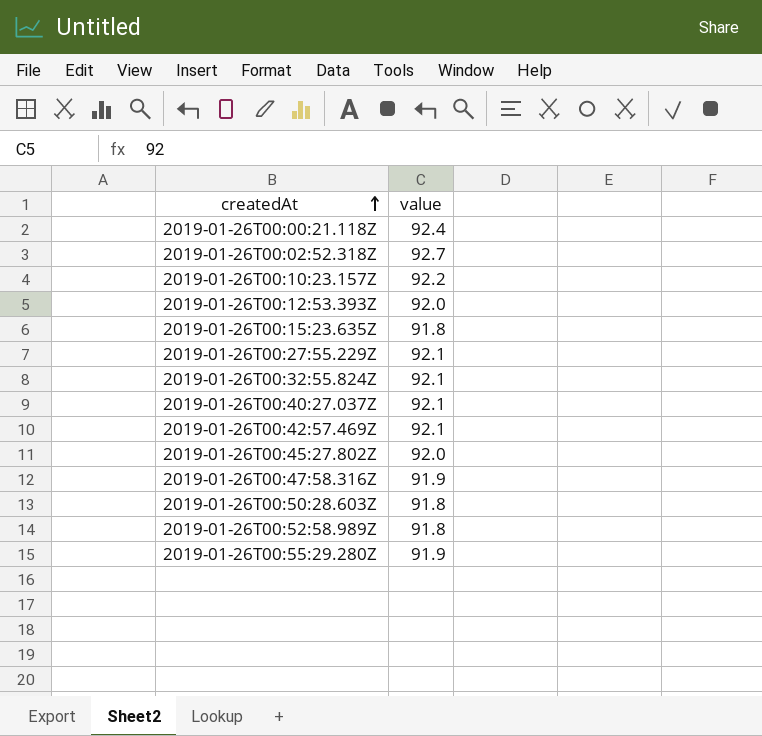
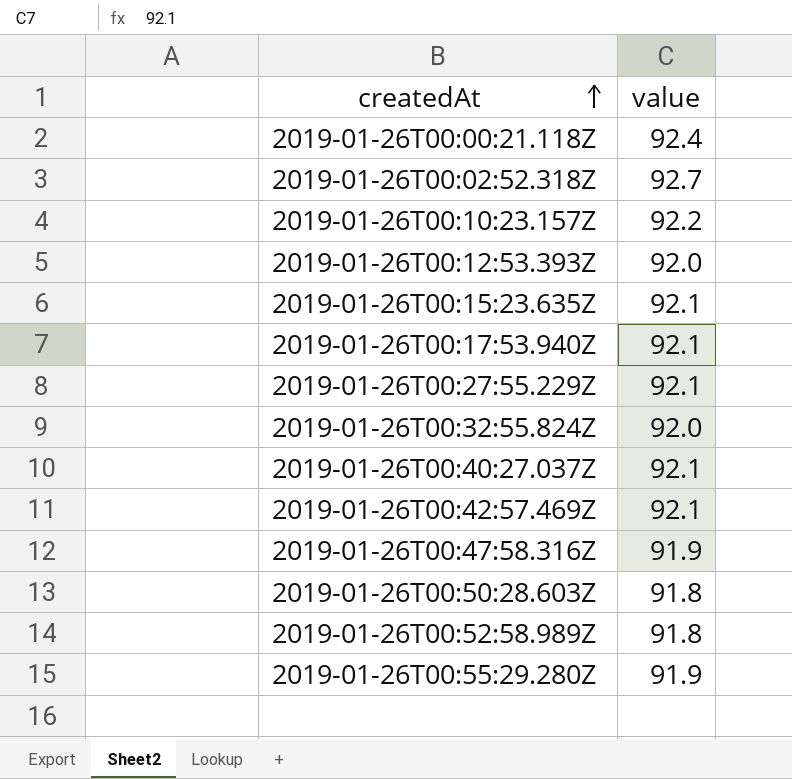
row 2019-01-26T00:45:27.802Z: 92.0 -> none
2019-01-26T00:15:23.635Z | value: 91.8 -> 92.1
row 2019-01-26T00:17:53.940Z: none -> 92.1
2019-01-26T00:32:55.824Z | value: 92.1 -> 92.0

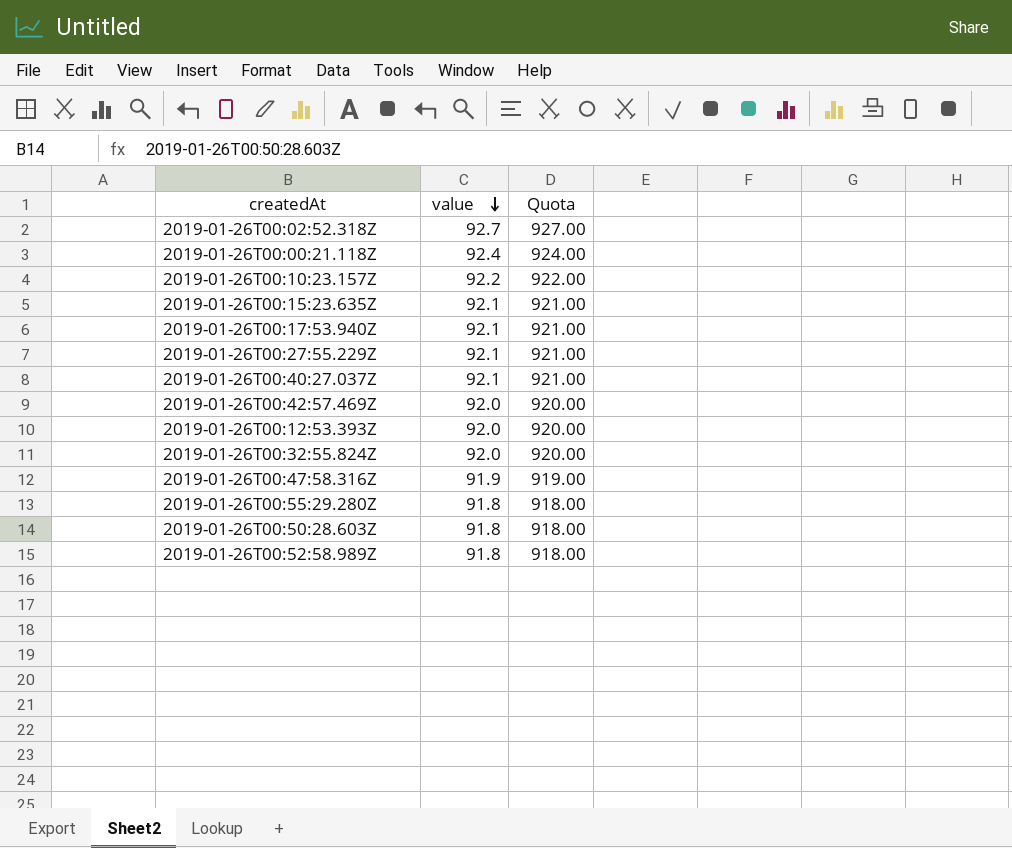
row order: createdAt ascending -> value descending
column Quota | formula: none -> [value] * 10
2019-01-26T00:42:57.469Z | value: 92.1 -> 92.0
2019-01-26T00:55:29.280Z | value: 91.9 -> 91.8

